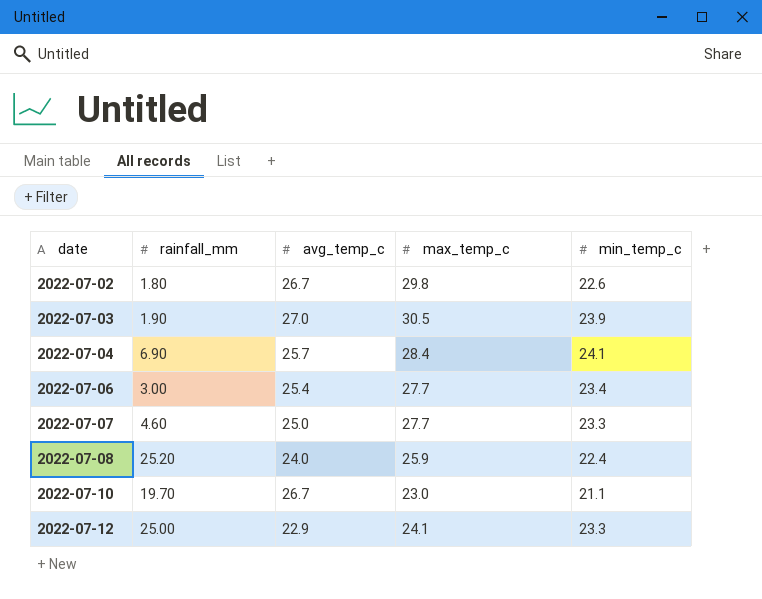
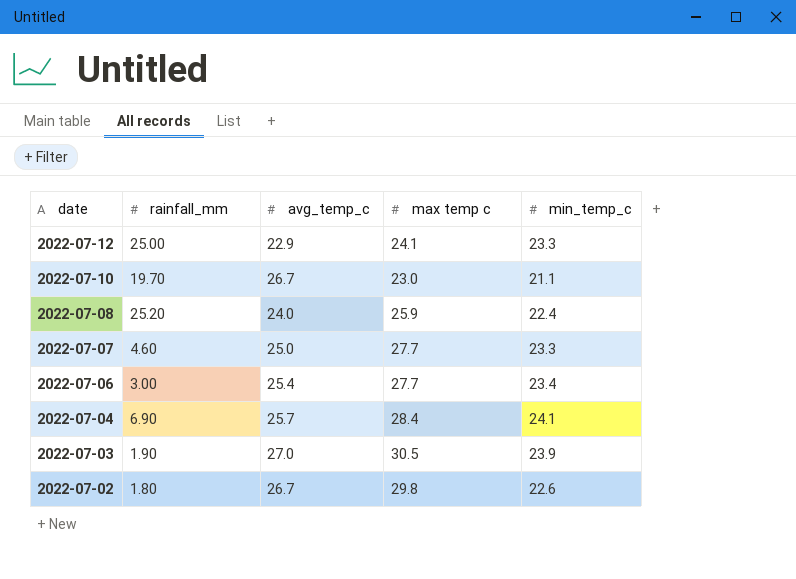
row order: date ascending -> date descending
column name: max_temp_c -> max temp c

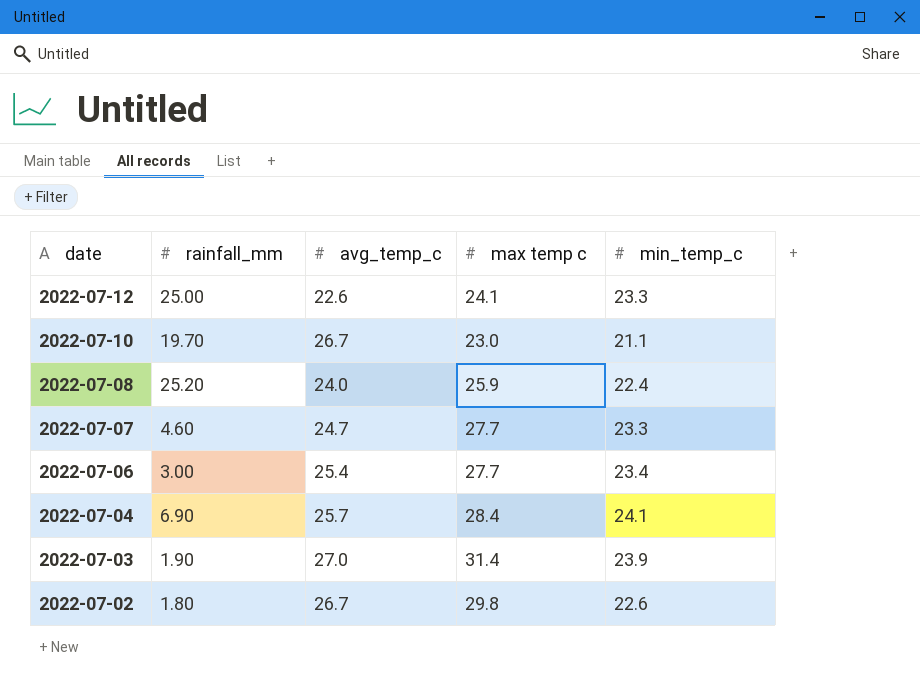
2022-07-12 | avg_temp_c: 22.9 -> 22.6
2022-07-07 | avg_temp_c: 25.0 -> 24.7
2022-07-03 | max temp c: 30.5 -> 31.4

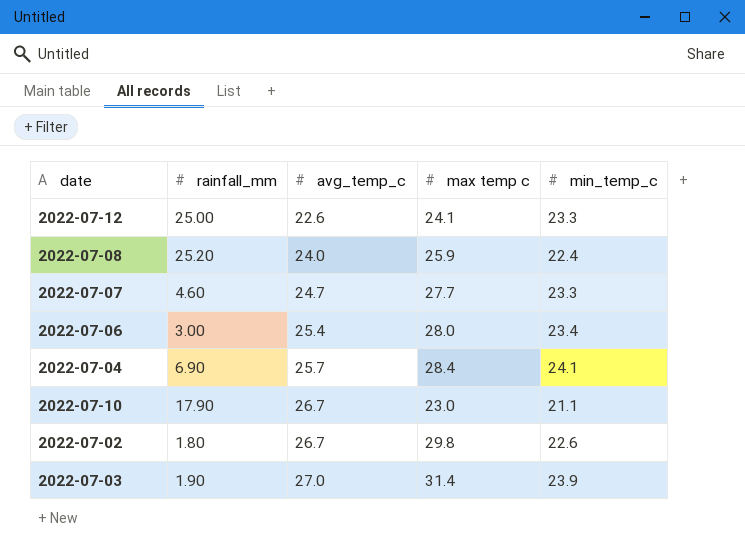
row order: date descending -> avg_temp_c ascending
2022-07-06 | max temp c: 27.7 -> 28.0
2022-07-10 | rainfall_mm: 19.70 -> 17.90

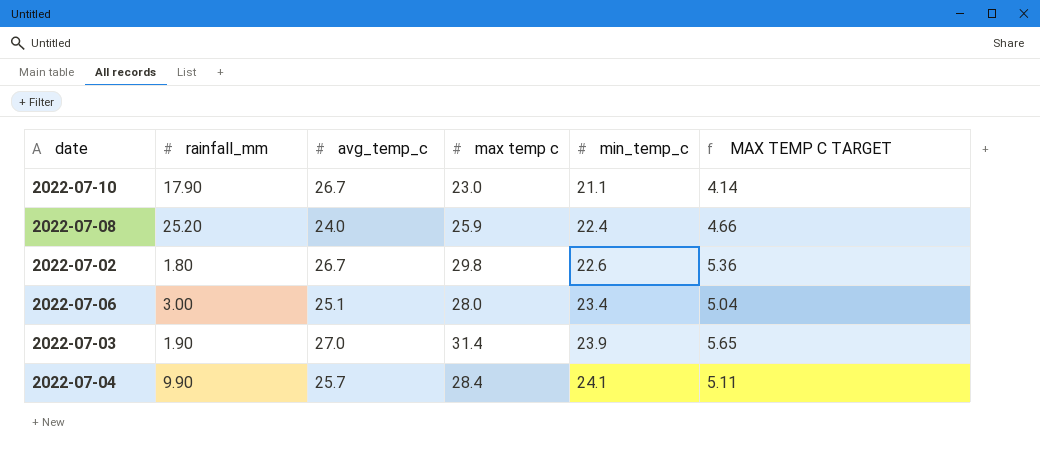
row order: avg_temp_c ascending -> min_temp_c ascending
column MAX TEMP C TARGET | formula: none -> [max temp c] * 0.18
row 2022-07-12: 25.00 | 22.6 | 24.1 | 23.3 -> none
row 2022-07-07: 4.60 | 24.7 | 27.7 | 23.3 -> none
2022-07-06 | avg_temp_c: 25.4 -> 25.1
2022-07-04 | rainfall_mm: 6.90 -> 9.90

